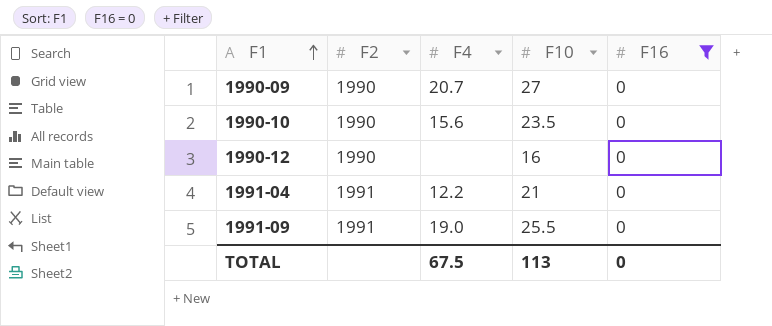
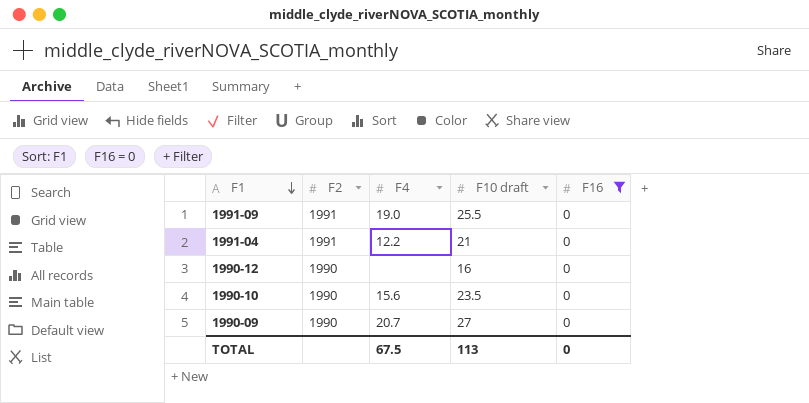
row order: F1 ascending -> F1 descending
column name: F10 -> F10 draft

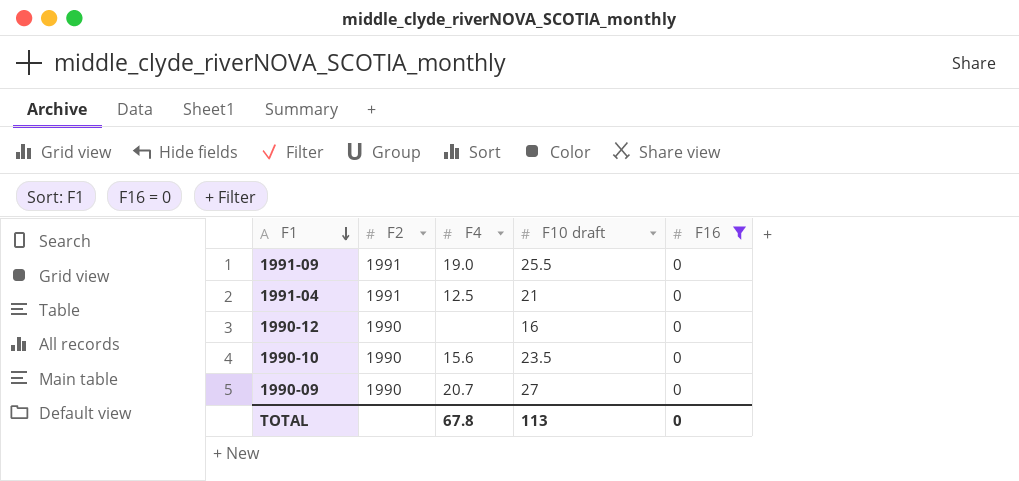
1991-04 | F4: 12.2 -> 12.5
TOTAL | F4: 67.5 -> 67.8

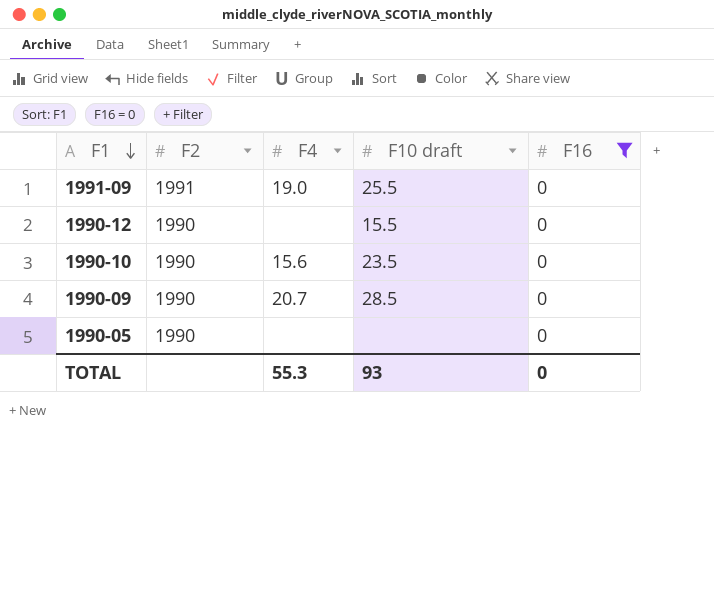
row 1991-04: 1991 | 12.5 | 21 | 0 -> none
1990-12 | F10 draft: 16 -> 15.5
1990-09 | F10 draft: 27 -> 28.5
row 1990-05: none -> 1990 | none | none | 0
TOTAL | F4: 67.8 -> 55.3
TOTAL | F10 draft: 113 -> 93

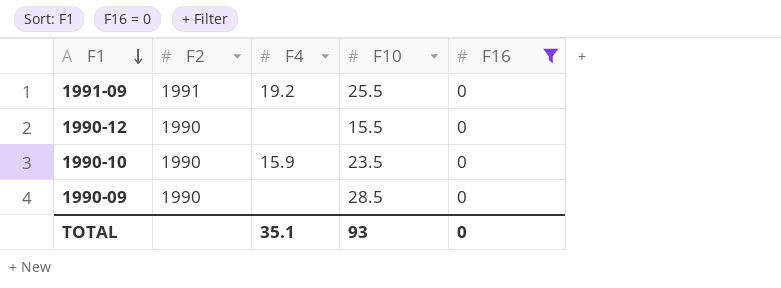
column name: F10 draft -> F10
row 1990-05: 1990 | none | none | 0 -> none
1991-09 | F4: 19.0 -> 19.2
1990-10 | F4: 15.6 -> 15.9
1990-09 | F4: 20.7 -> none
TOTAL | F4: 55.3 -> 35.1

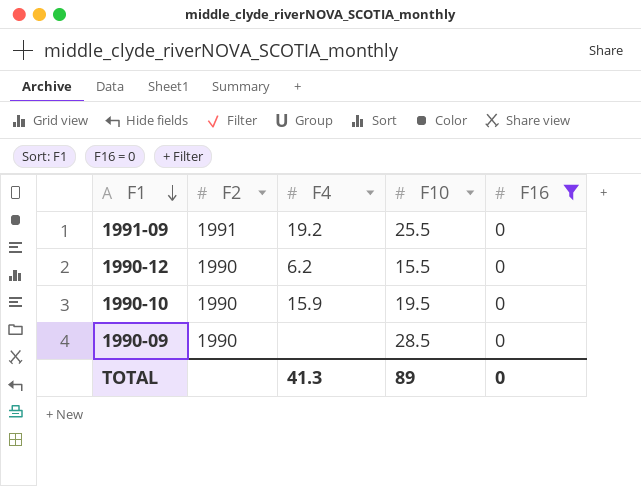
1990-12 | F4: none -> 6.2
1990-10 | F10: 23.5 -> 19.5
TOTAL | F4: 35.1 -> 41.3
TOTAL | F10: 93 -> 89

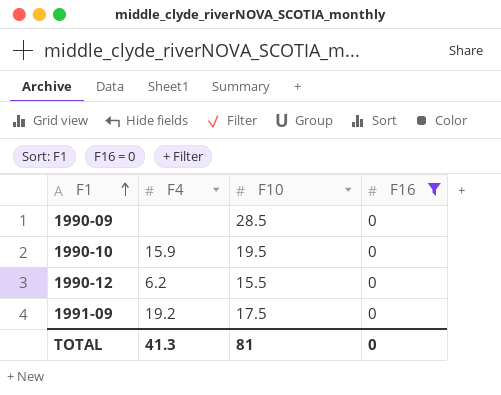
row order: F1 descending -> F1 ascending
column F2 | position: 2 -> none
1991-09 | F10: 25.5 -> 17.5
TOTAL | F10: 89 -> 81

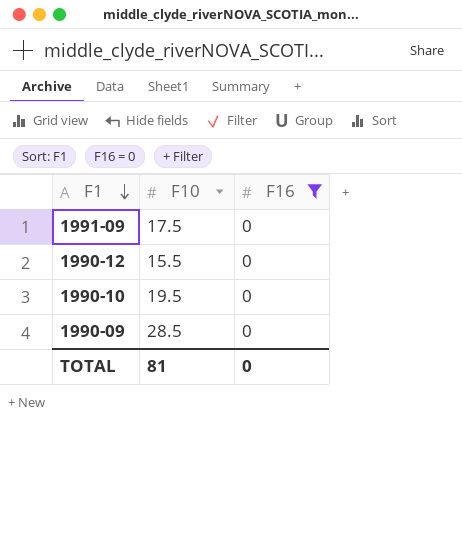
row order: F1 ascending -> F1 descending
column F4 | position: 2 -> none

